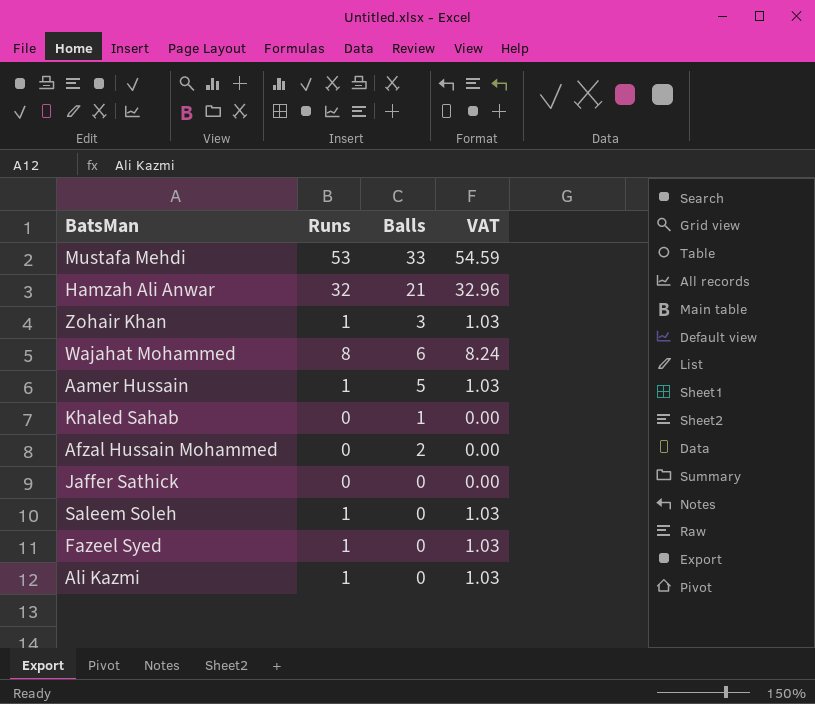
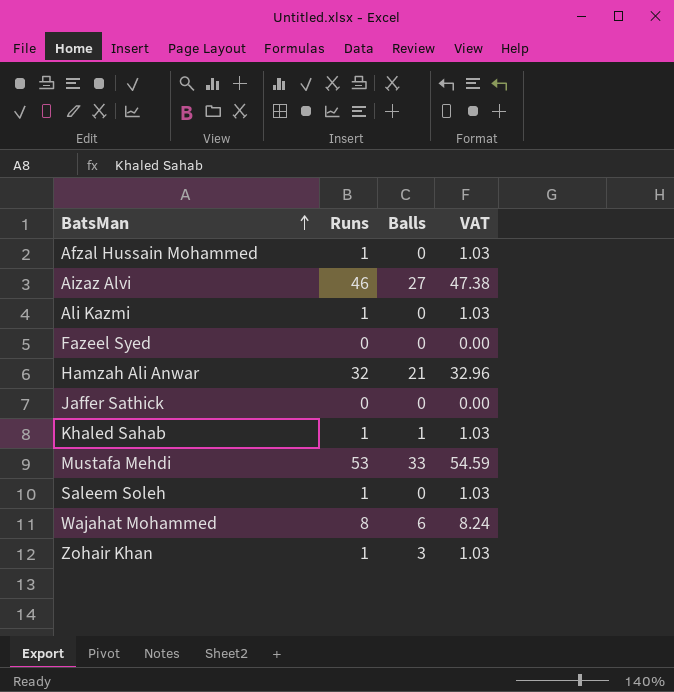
row order: none -> BatsMan ascending
row Aamer Hussain: 1 | 5 | 1.03 -> none
Afzal Hussain Mohammed | Runs: 0 -> 1
Afzal Hussain Mohammed | Balls: 2 -> 0
Afzal Hussain Mohammed | VAT: 0.00 -> 1.03
row Aizaz Alvi: none -> 46 | 27 | 47.38
Fazeel Syed | Runs: 1 -> 0
Fazeel Syed | VAT: 1.03 -> 0.00
Khaled Sahab | Runs: 0 -> 1
Khaled Sahab | VAT: 0.00 -> 1.03

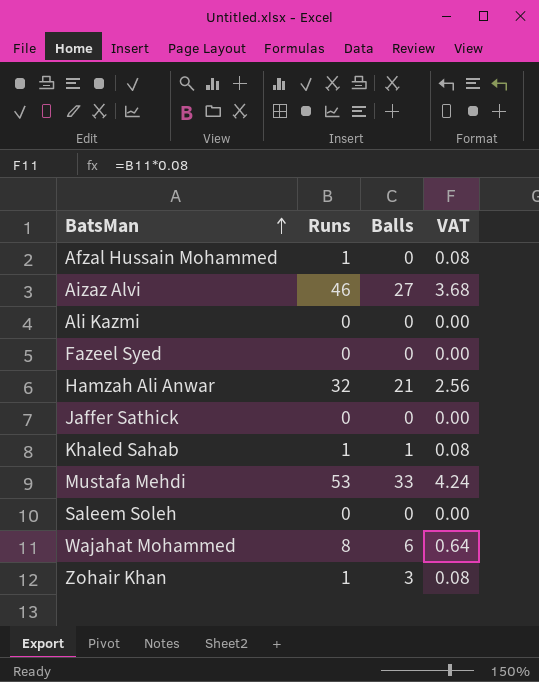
column VAT | formula: [Runs] * 1.03 -> [Runs] * 0.08
Ali Kazmi | Runs: 1 -> 0
Saleem Soleh | Runs: 1 -> 0

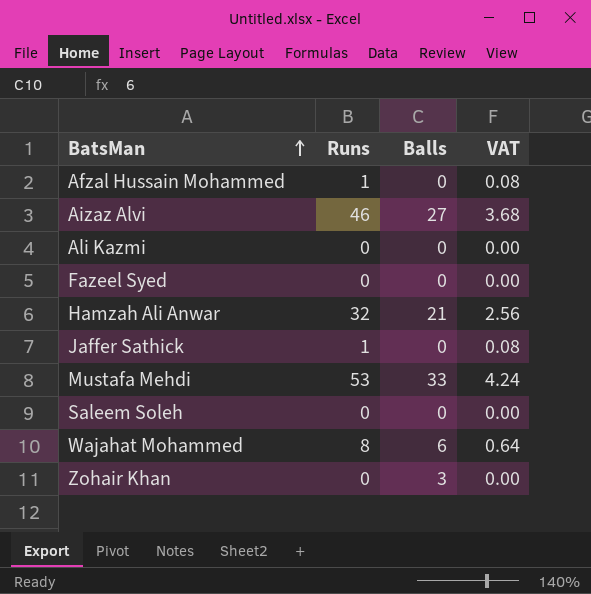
row Khaled Sahab: 1 | 1 | 0.08 -> none
Jaffer Sathick | Runs: 0 -> 1
Jaffer Sathick | VAT: 0.00 -> 0.08
Zohair Khan | Runs: 1 -> 0
Zohair Khan | VAT: 0.08 -> 0.00

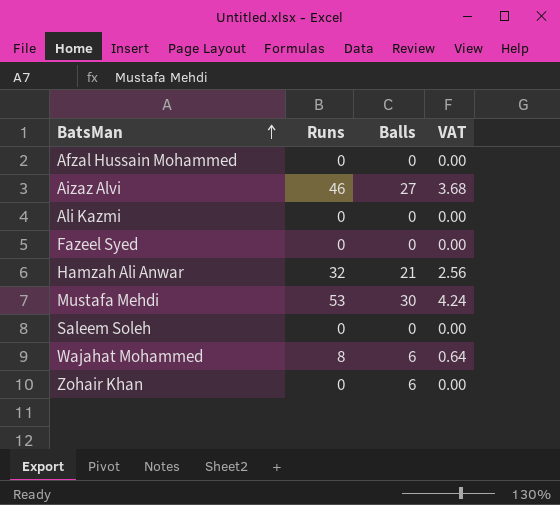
row Jaffer Sathick: 1 | 0 | 0.08 -> none
Afzal Hussain Mohammed | Runs: 1 -> 0
Afzal Hussain Mohammed | VAT: 0.08 -> 0.00
Mustafa Mehdi | Balls: 33 -> 30
Zohair Khan | Balls: 3 -> 6

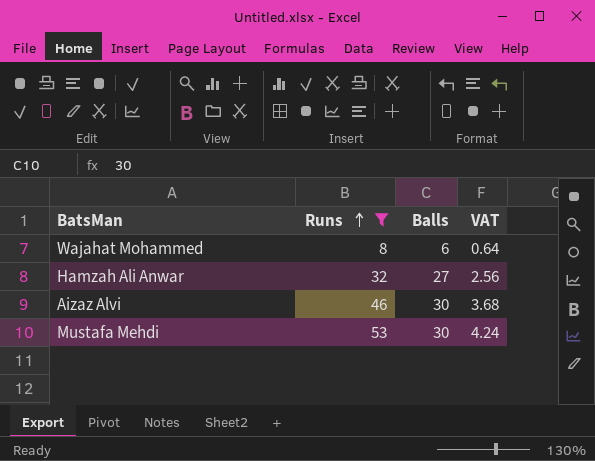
filter: none -> Runs != 0
row order: BatsMan ascending -> Runs ascending
Hamzah Ali Anwar | Balls: 21 -> 27
Aizaz Alvi | Balls: 27 -> 30

